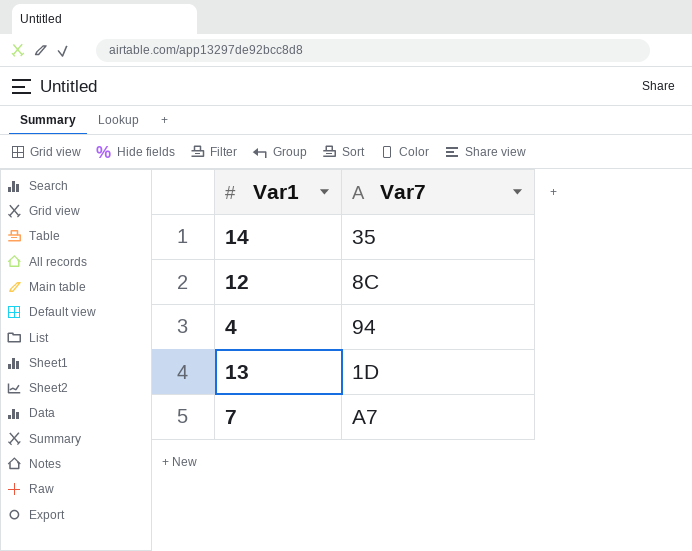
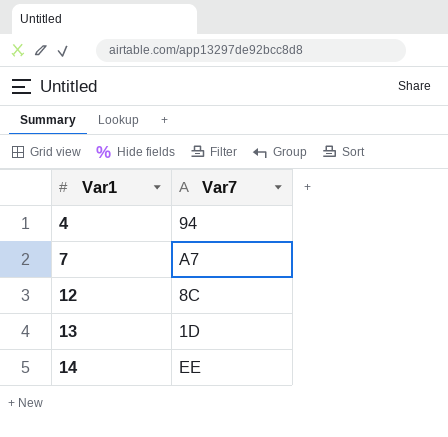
row order: none -> Var1 ascending
14 | Var7: 35 -> EE

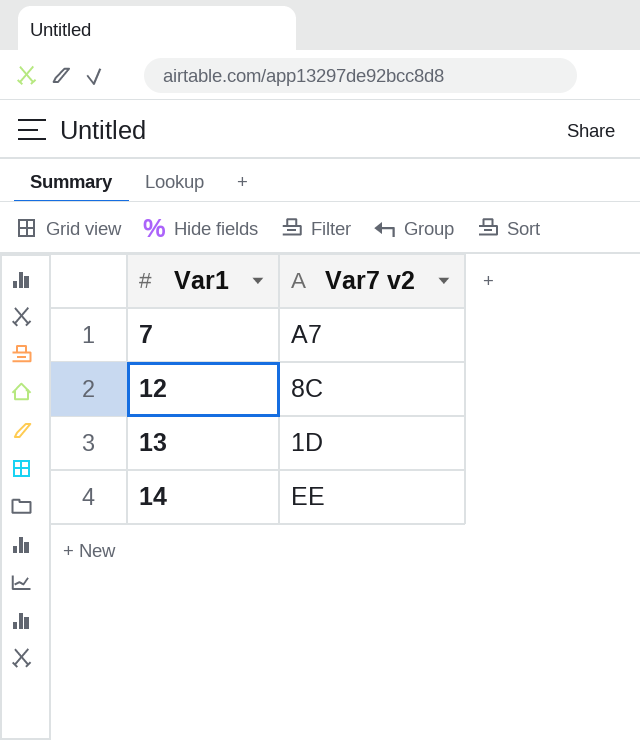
column name: Var7 -> Var7 v2
row 4: 94 -> none

